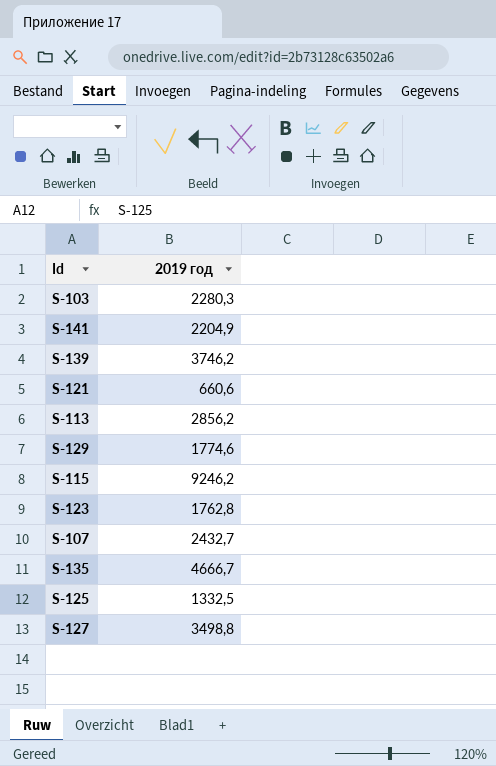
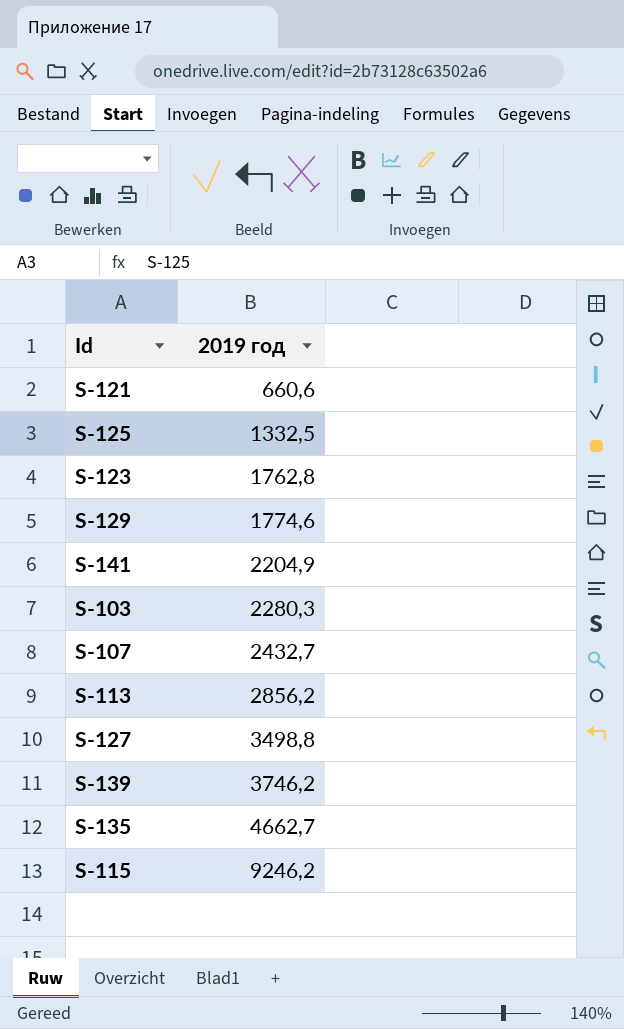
row order: none -> 2019 год ascending
S-135 | 2019 год: 4666,7 -> 4662,7

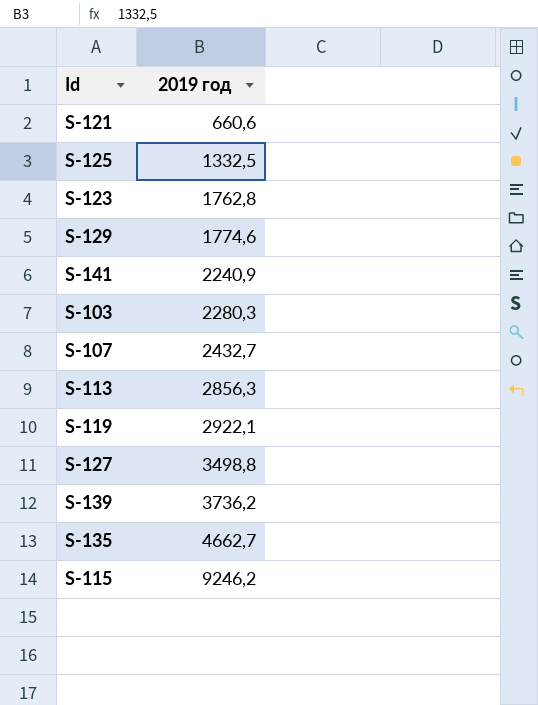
S-141 | 2019 год: 2204,9 -> 2240,9
S-113 | 2019 год: 2856,2 -> 2856,3
row S-119: none -> 2922,1
S-139 | 2019 год: 3746,2 -> 3736,2

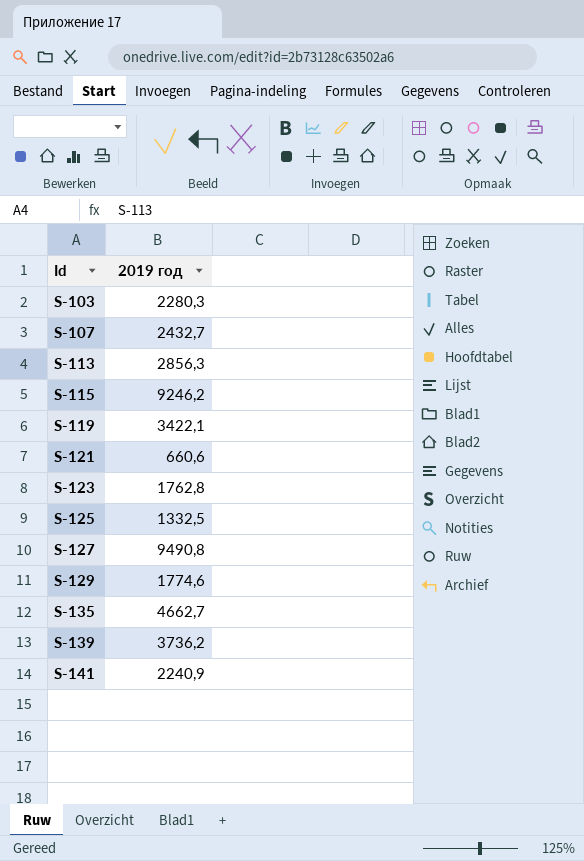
row order: 2019 год ascending -> Id ascending
S-119 | 2019 год: 2922,1 -> 3422,1
S-127 | 2019 год: 3498,8 -> 9490,8

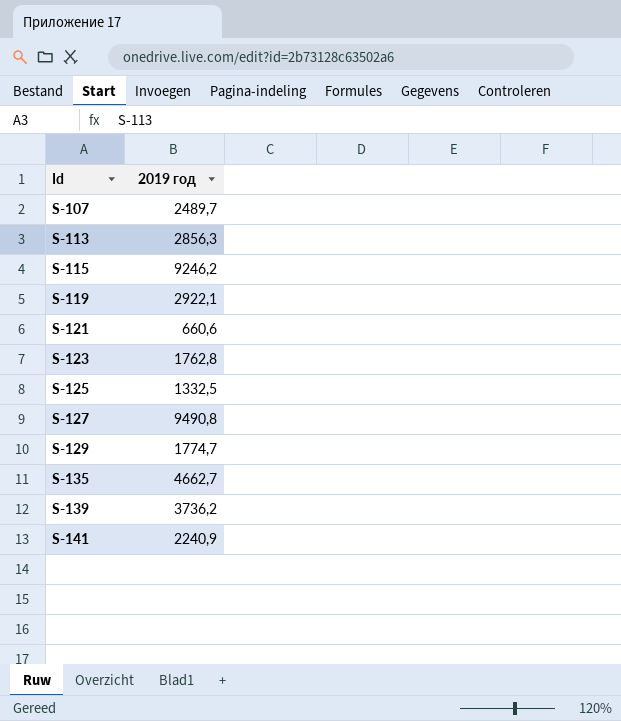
row S-103: 2280,3 -> none
S-107 | 2019 год: 2432,7 -> 2489,7
S-119 | 2019 год: 3422,1 -> 2922,1
S-129 | 2019 год: 1774,6 -> 1774,7

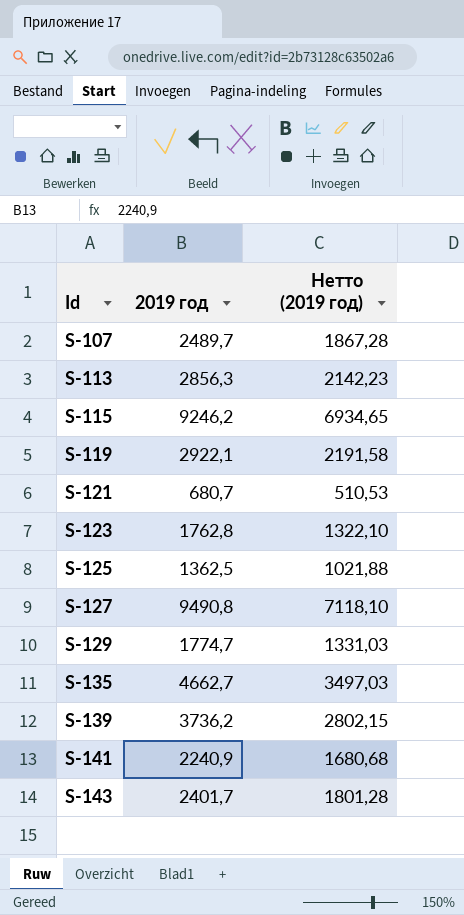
column Нетто (2019 год) | formula: none -> [2019 год] * 0,75
S-121 | 2019 год: 660,6 -> 680,7
S-125 | 2019 год: 1332,5 -> 1362,5
row S-143: none -> 2401,7 | 1801,28

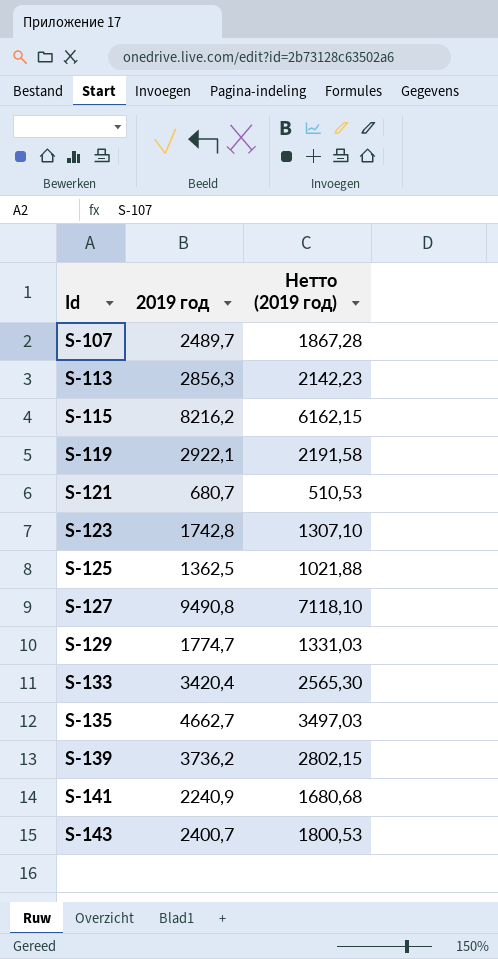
S-115 | 2019 год: 9246,2 -> 8216,2
S-115 | Нетто (2019 год): 6934,65 -> 6162,15
S-123 | 2019 год: 1762,8 -> 1742,8
S-123 | Нетто (2019 год): 1322,10 -> 1307,10
row S-133: none -> 3420,4 | 2565,30
S-143 | 2019 год: 2401,7 -> 2400,7
S-143 | Нетто (2019 год): 1801,28 -> 1800,53

